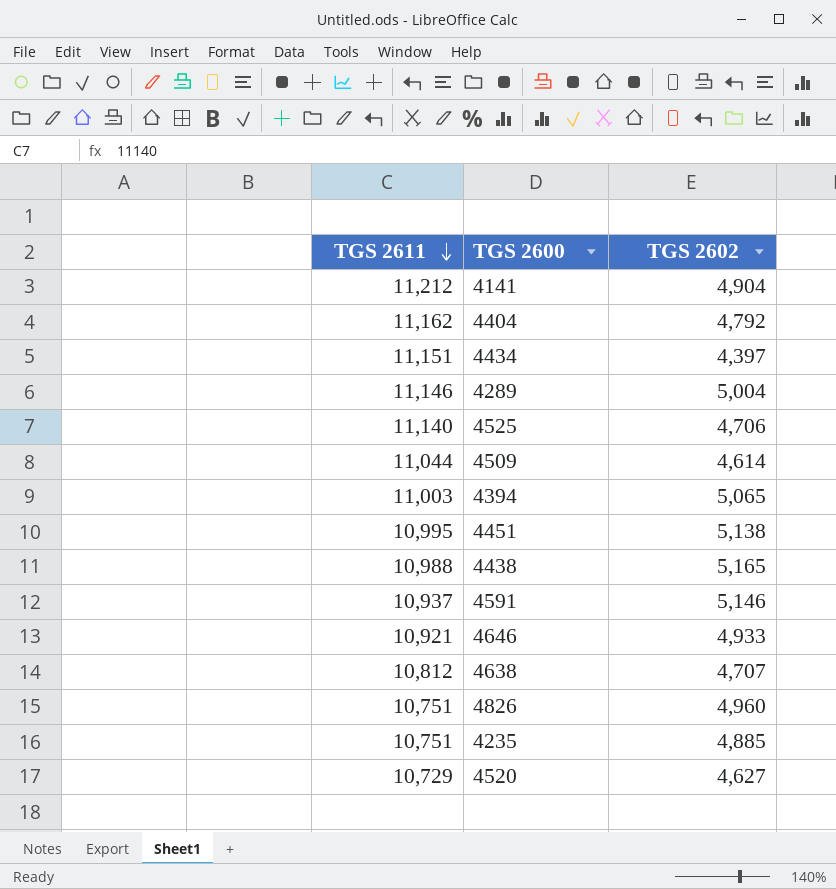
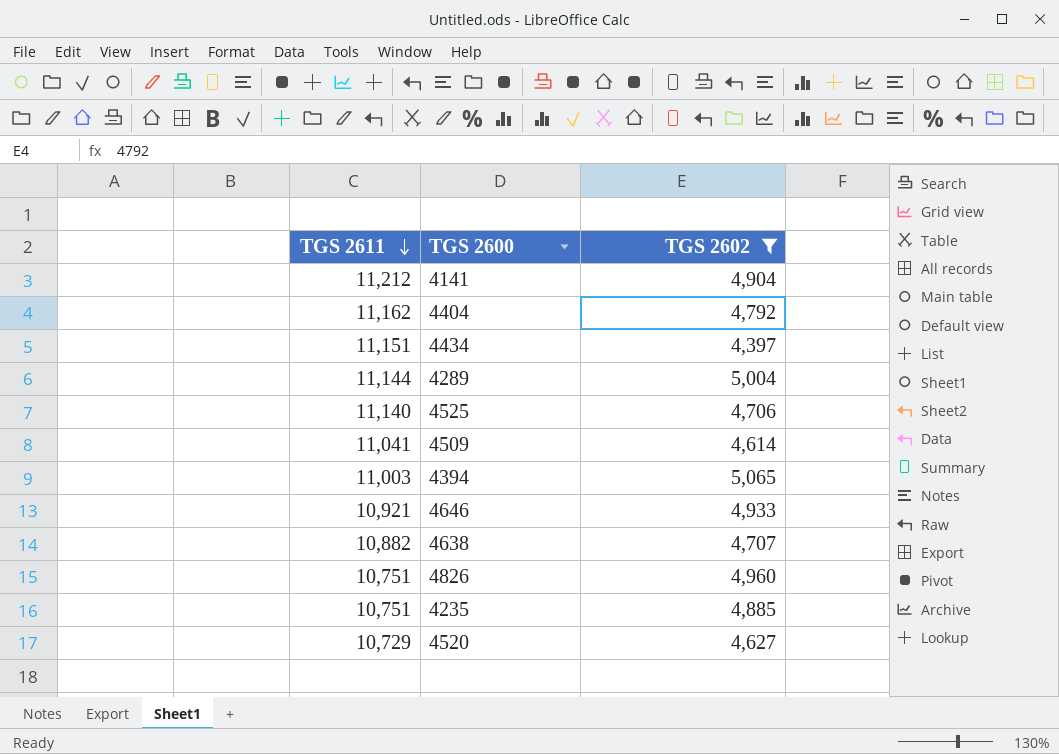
filter: none -> TGS 2602 <= 5,065
4289 | TGS 2611: 11,146 -> 11,144
4509 | TGS 2611: 11,044 -> 11,041
4638 | TGS 2611: 10,812 -> 10,882

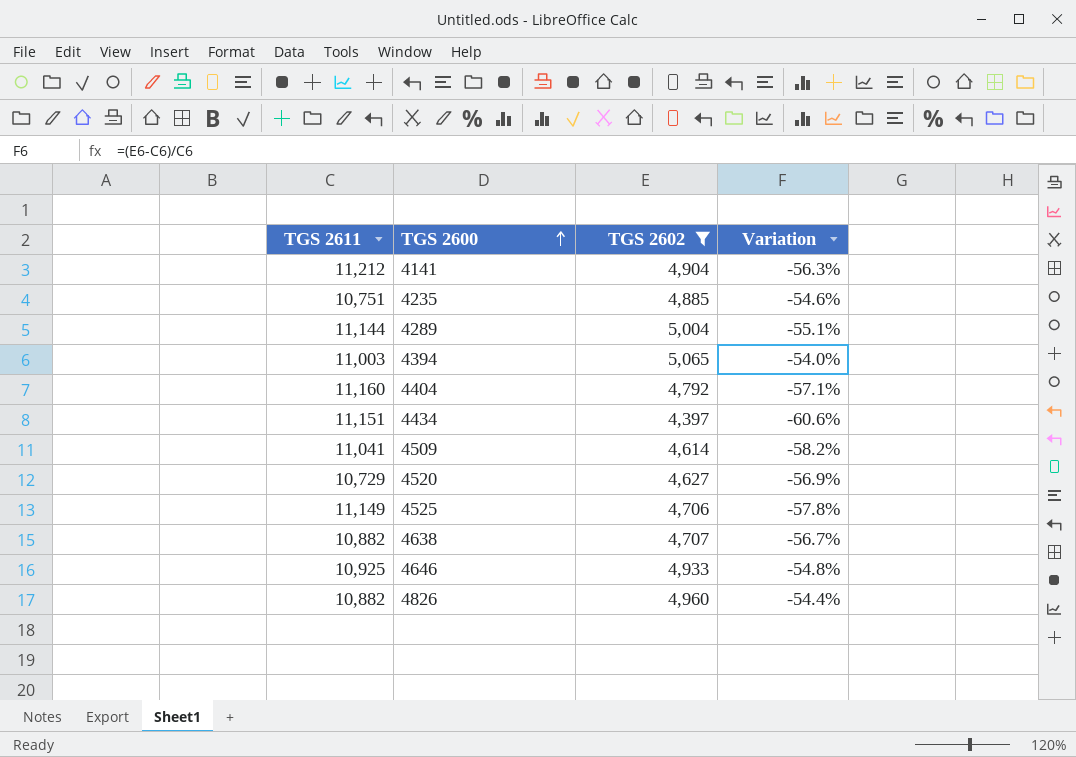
row order: TGS 2611 descending -> TGS 2600 ascending
column Variation | formula: none -> ([TGS 2602] - [TGS 2611]) / [TGS 2611]
4404 | TGS 2611: 11,162 -> 11,160
4525 | TGS 2611: 11,140 -> 11,149
4646 | TGS 2611: 10,921 -> 10,925
4826 | TGS 2611: 10,751 -> 10,882

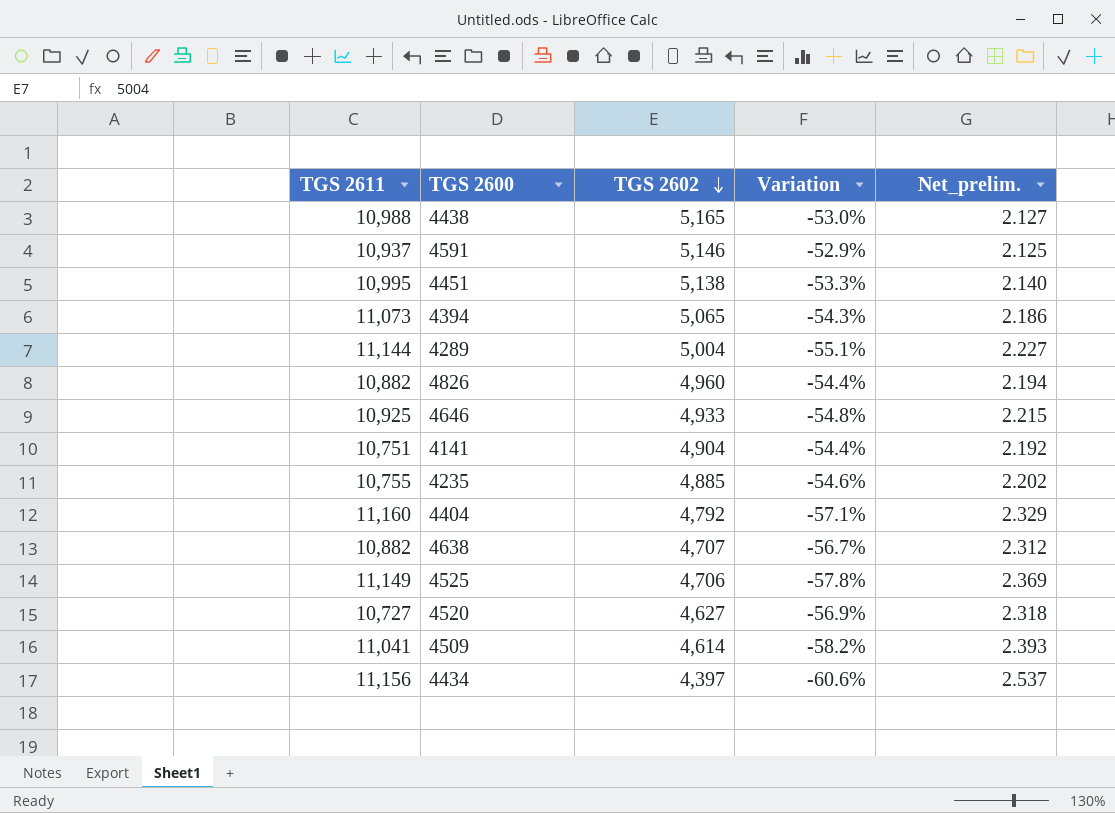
filter: TGS 2602 <= 5,065 -> none
row order: TGS 2600 ascending -> TGS 2602 descending
column Net_prelim. | formula: none -> [TGS 2611] / [TGS 2602]
4394 | TGS 2611: 11,003 -> 11,073
4394 | Variation: -54.0% -> -54.3%
4141 | TGS 2611: 11,212 -> 10,751
4141 | Variation: -56.3% -> -54.4%
4235 | TGS 2611: 10,751 -> 10,755
4520 | TGS 2611: 10,729 -> 10,727
4434 | TGS 2611: 11,151 -> 11,156

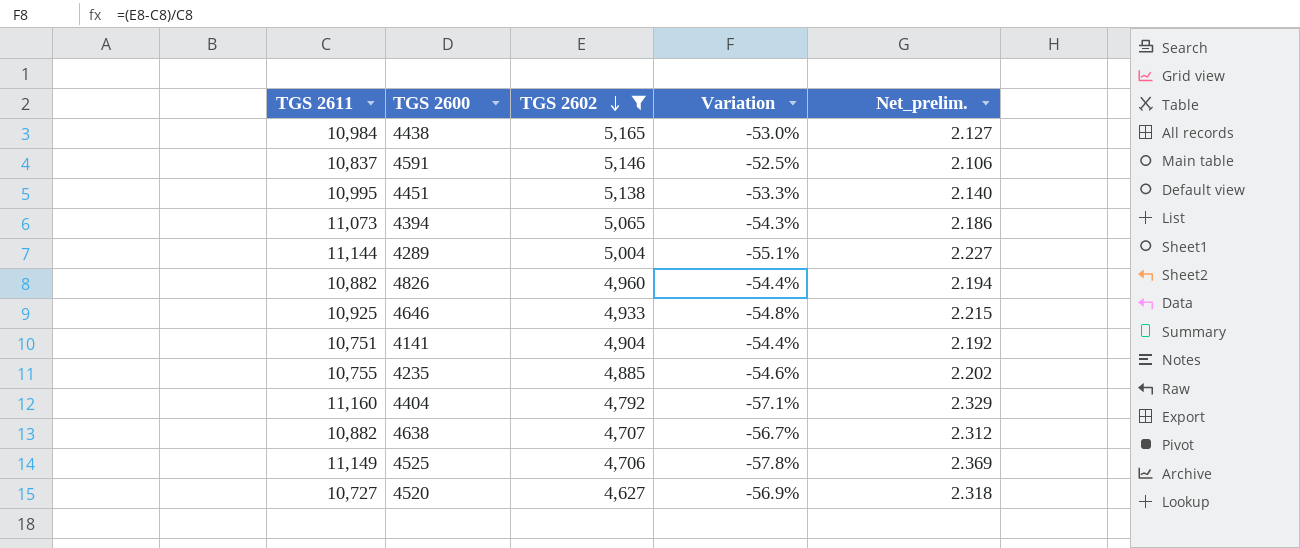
filter: none -> TGS 2602 >= 4,627
4438 | TGS 2611: 10,988 -> 10,984
4591 | TGS 2611: 10,937 -> 10,837
4591 | Variation: -52.9% -> -52.5%
4591 | Net_prelim.: 2.125 -> 2.106

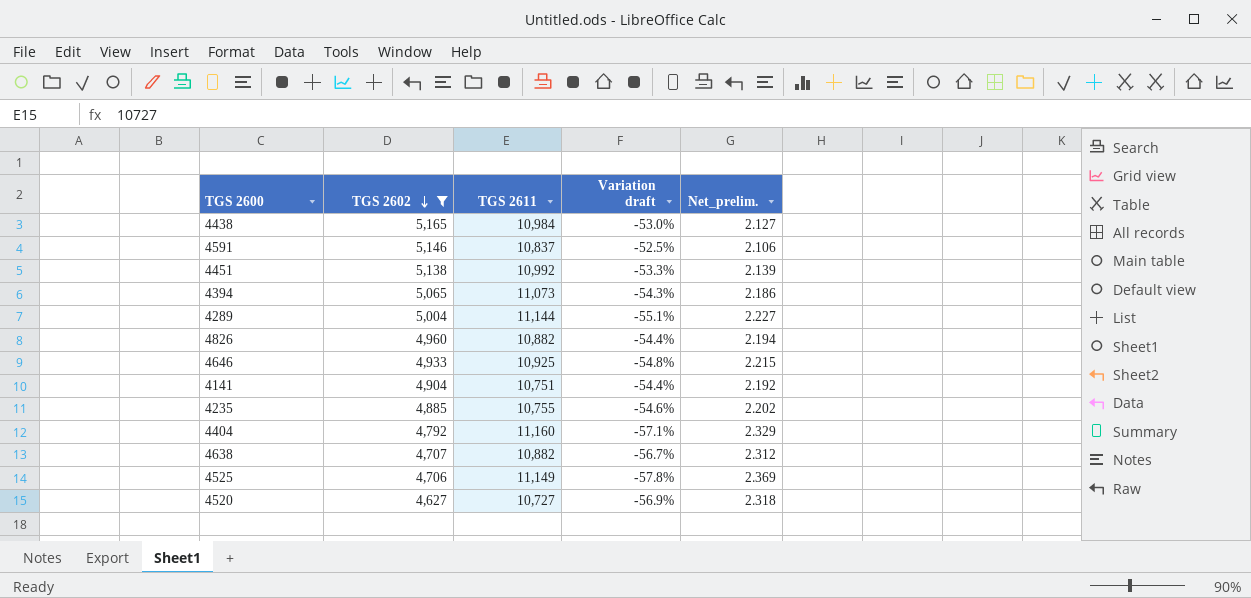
column TGS 2611 | position: 1 -> 3
column name: Variation -> Variation draft
4451 | TGS 2611: 10,995 -> 10,992
4451 | Net_prelim.: 2.140 -> 2.139

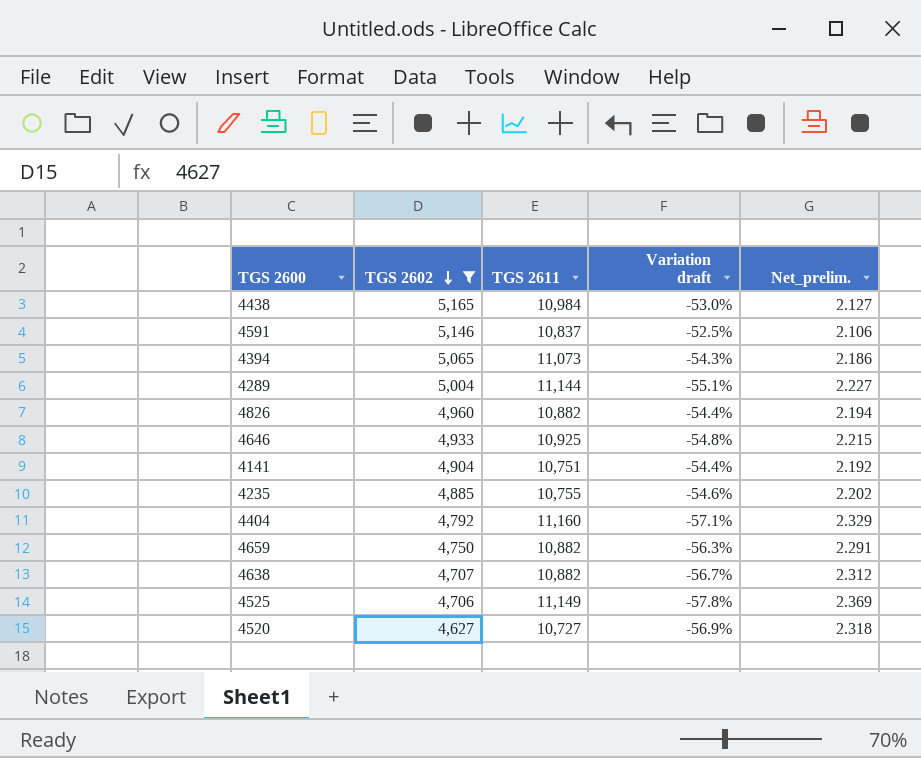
row 4451: 5,138 | 10,992 | -53.3% | 2.139 -> none
row 4659: none -> 4,750 | 10,882 | -56.3% | 2.291

